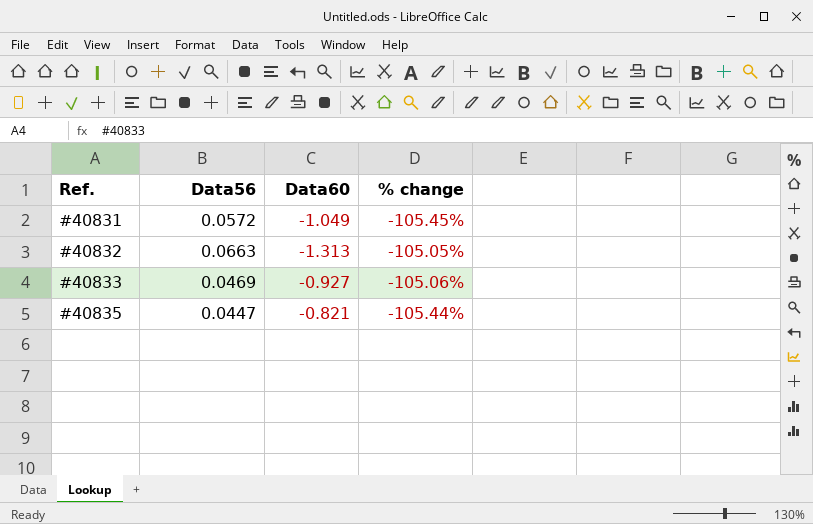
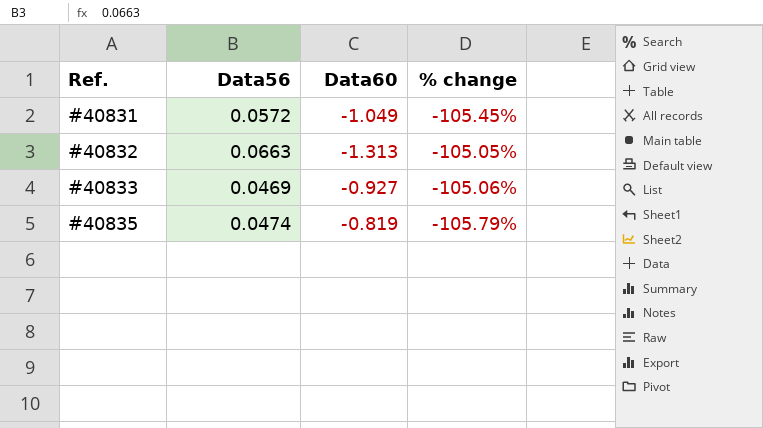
#40835 | Data56: 0.0447 -> 0.0474
#40835 | Data60: -0.821 -> -0.819
#40835 | % change: -105.44% -> -105.79%

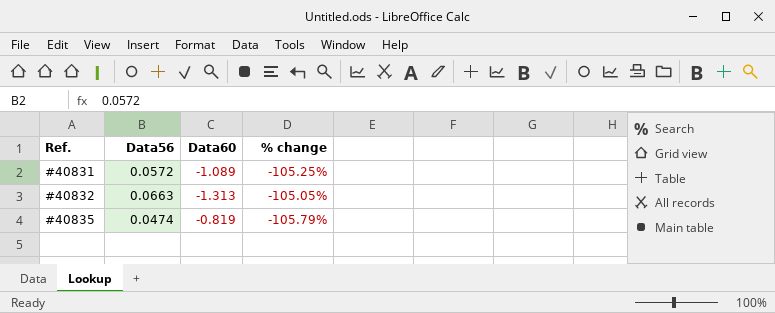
row #40833: 0.0469 | -0.927 | -105.06% -> none
#40831 | Data60: -1.049 -> -1.089
#40831 | % change: -105.45% -> -105.25%

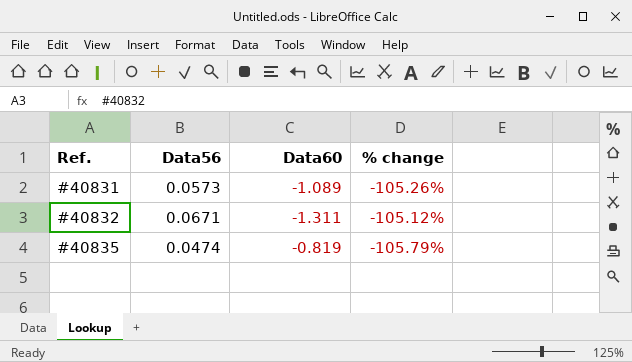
#40831 | Data56: 0.0572 -> 0.0573
#40831 | % change: -105.25% -> -105.26%
#40832 | Data56: 0.0663 -> 0.0671
#40832 | Data60: -1.313 -> -1.311
#40832 | % change: -105.05% -> -105.12%

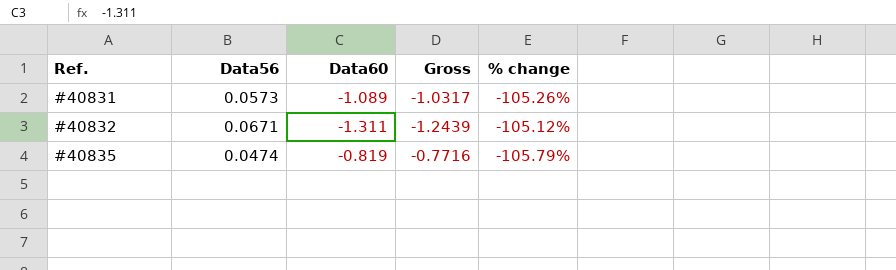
column Gross | formula: none -> [Data56] + [Data60]

